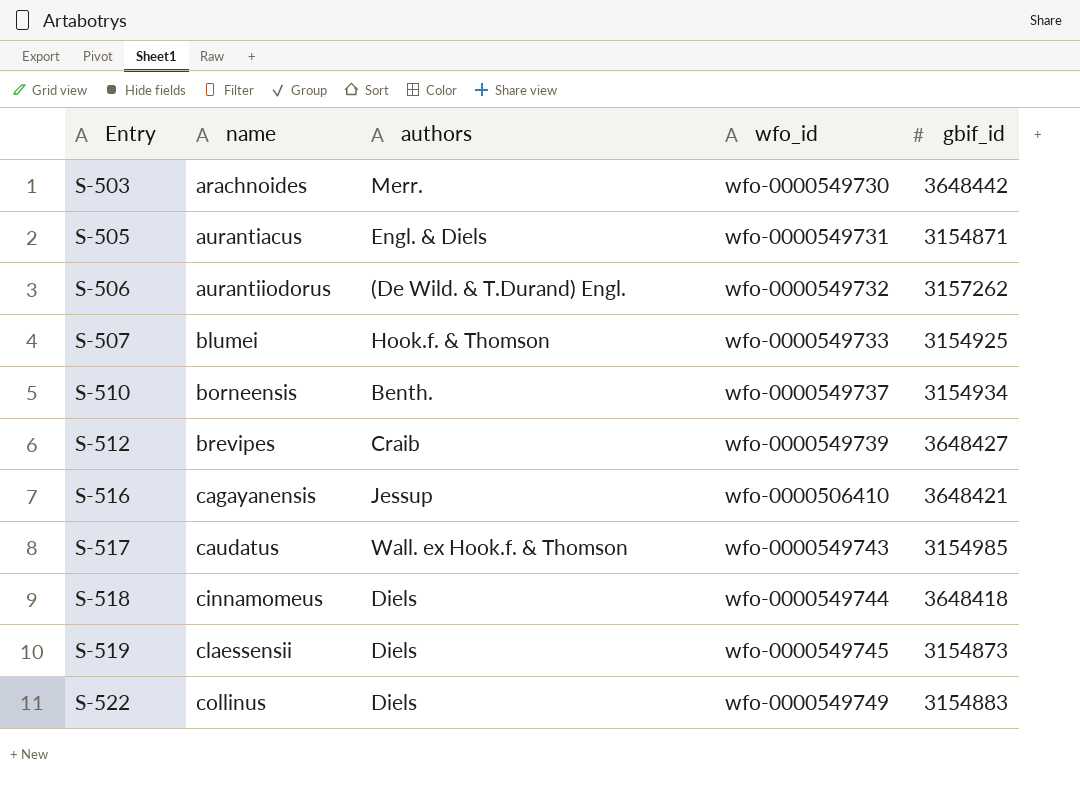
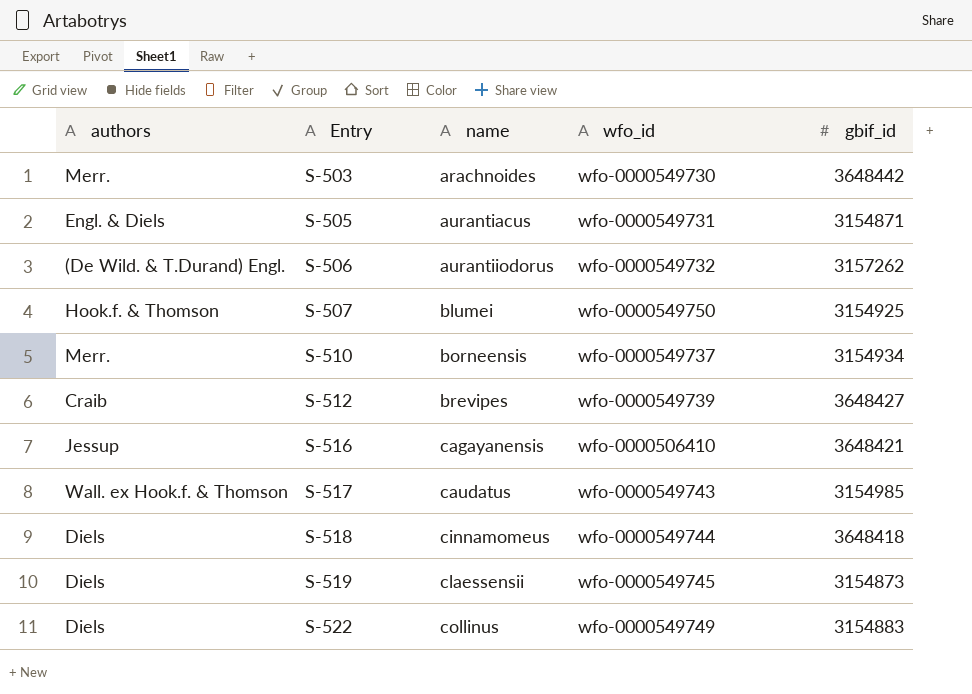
column authors | position: 3 -> 1
S-507 | wfo_id: wfo-0000549733 -> wfo-0000549750
S-510 | authors: Benth. -> Merr.

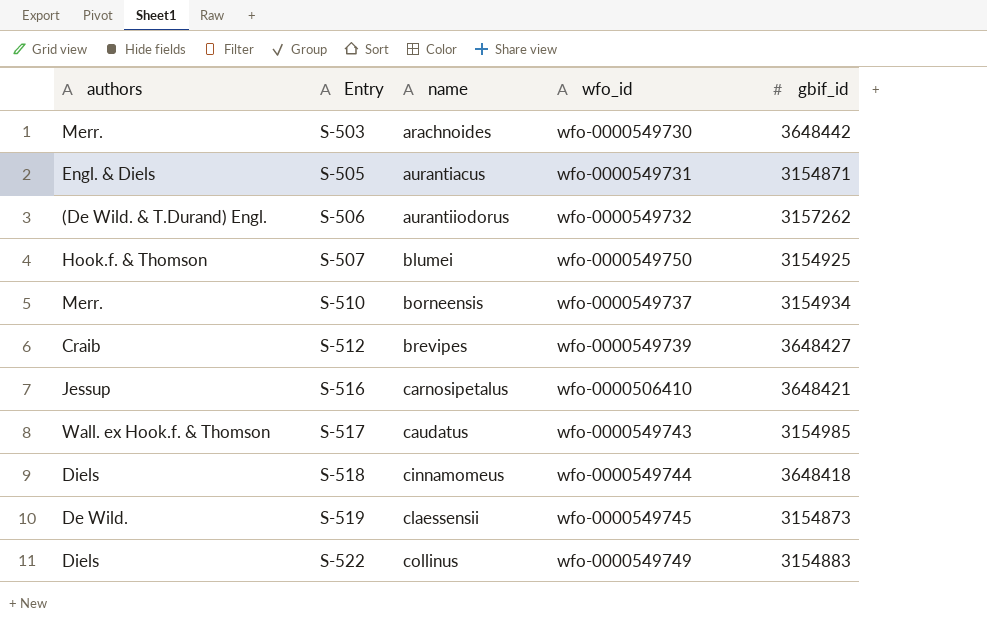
S-516 | name: cagayanensis -> carnosipetalus
S-519 | authors: Diels -> De Wild.

